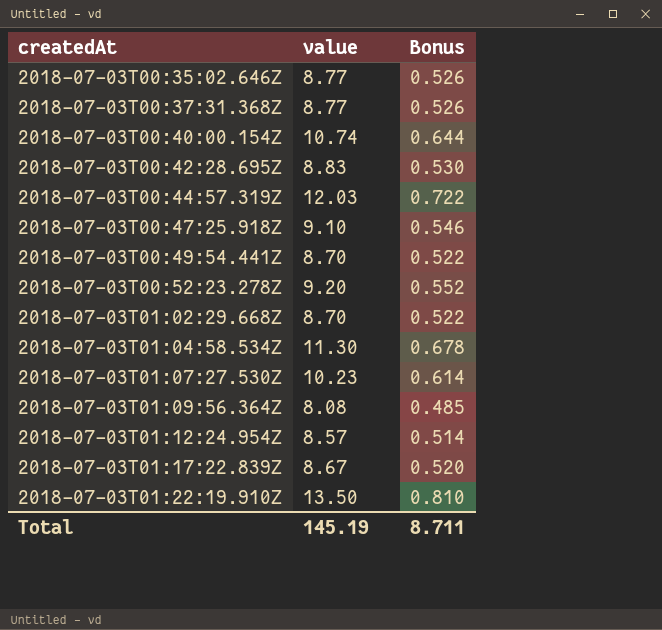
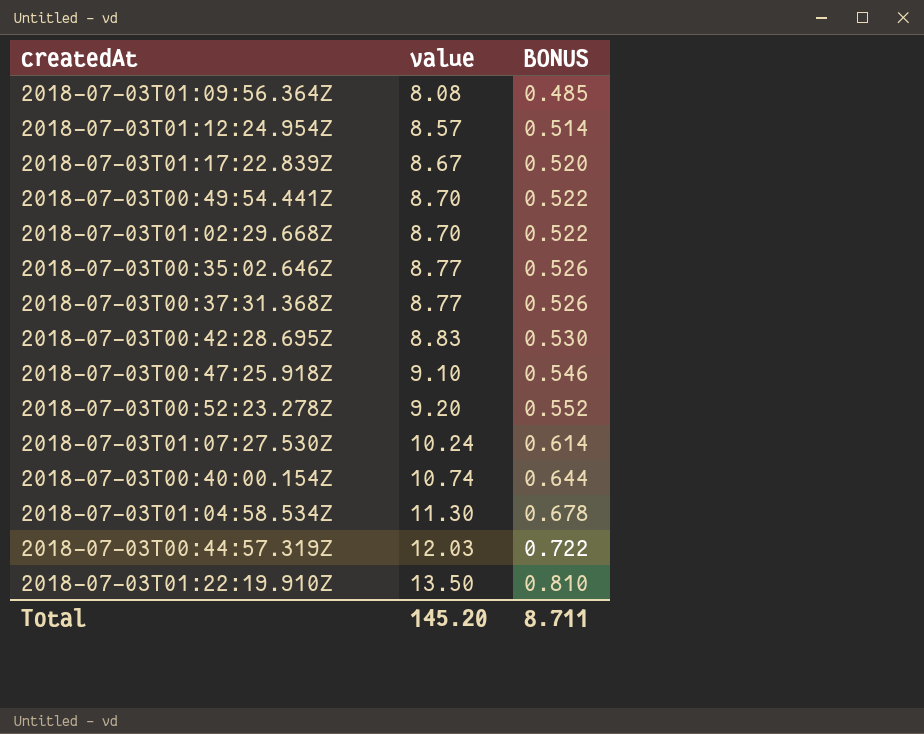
row order: createdAt ascending -> value ascending
column name: Bonus -> BONUS
2018-07-03T01:07:27.530Z | value: 10.23 -> 10.24
Total | value: 145.19 -> 145.20

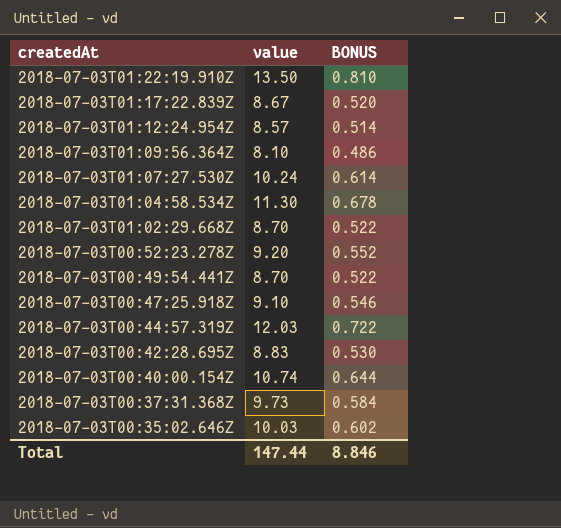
row order: value ascending -> createdAt descending
2018-07-03T01:09:56.364Z | value: 8.08 -> 8.10
2018-07-03T01:09:56.364Z | BONUS: 0.485 -> 0.486
2018-07-03T00:37:31.368Z | value: 8.77 -> 9.73
2018-07-03T00:37:31.368Z | BONUS: 0.526 -> 0.584
2018-07-03T00:35:02.646Z | value: 8.77 -> 10.03
2018-07-03T00:35:02.646Z | BONUS: 0.526 -> 0.602
Total | value: 145.20 -> 147.44
Total | BONUS: 8.711 -> 8.846

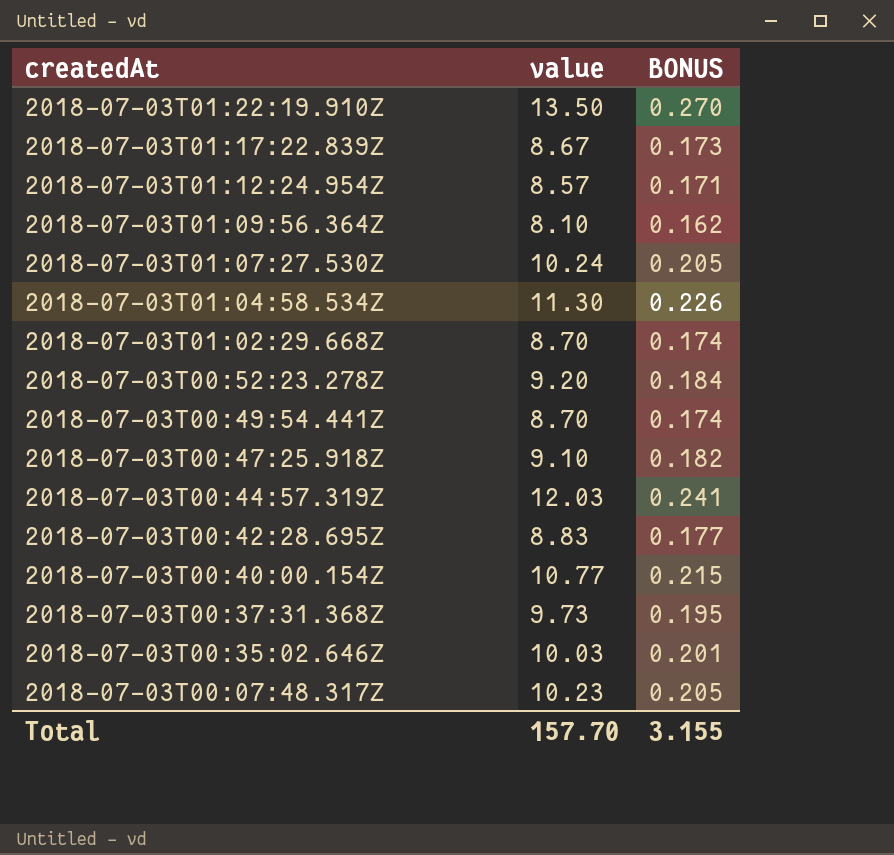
column BONUS | formula: [value] * 0.06 -> [value] * 0.02
2018-07-03T00:40:00.154Z | value: 10.74 -> 10.77
row 2018-07-03T00:07:48.317Z: none -> 10.23 | 0.205
Total | value: 147.44 -> 157.70
Total | BONUS: 8.846 -> 3.155

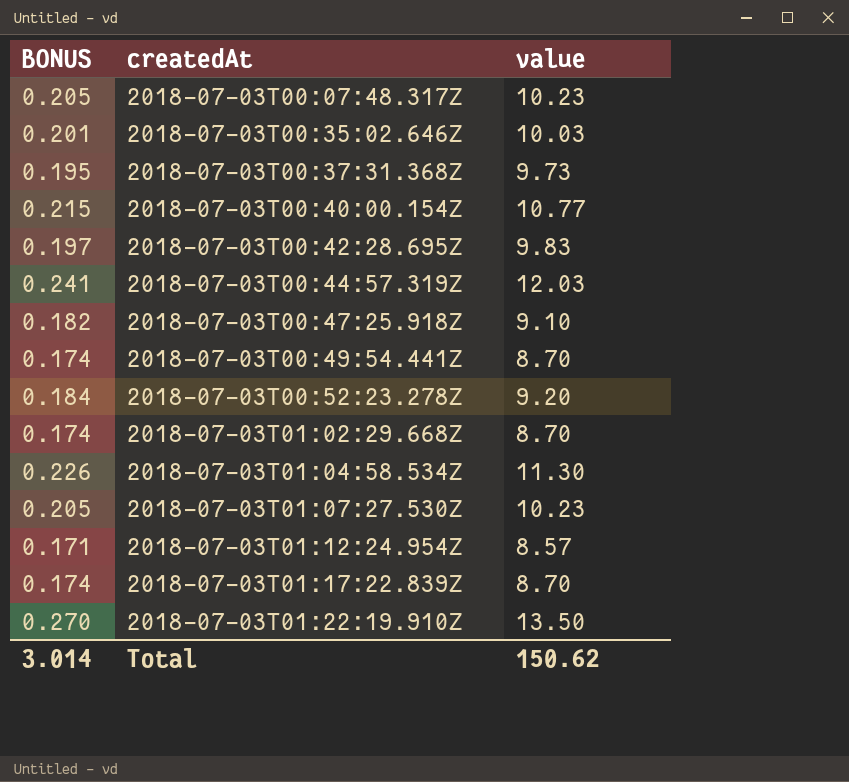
row order: createdAt descending -> createdAt ascending
column BONUS | position: 3 -> 1
row 2018-07-03T01:09:56.364Z: 8.10 | 0.162 -> none
2018-07-03T00:42:28.695Z | BONUS: 0.177 -> 0.197
2018-07-03T00:42:28.695Z | value: 8.83 -> 9.83
2018-07-03T01:07:27.530Z | value: 10.24 -> 10.23
2018-07-03T01:17:22.839Z | BONUS: 0.173 -> 0.174
2018-07-03T01:17:22.839Z | value: 8.67 -> 8.70
Total | BONUS: 3.155 -> 3.014
Total | value: 157.70 -> 150.62

